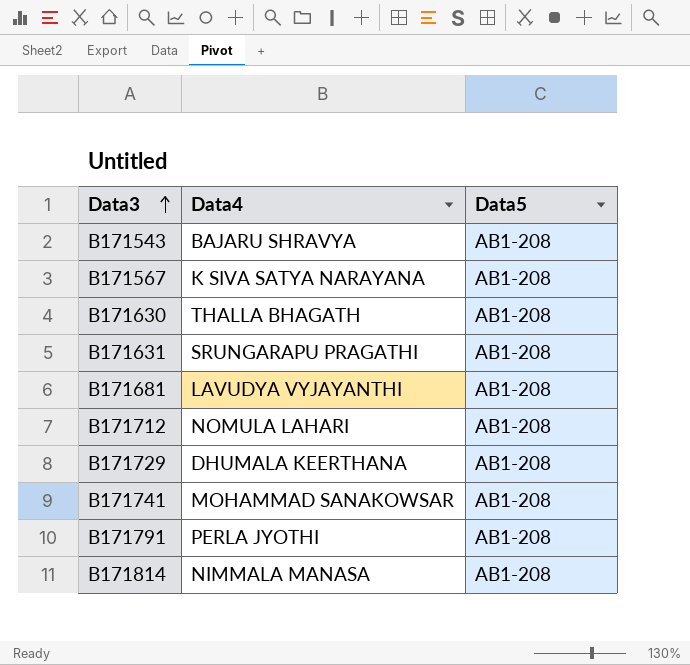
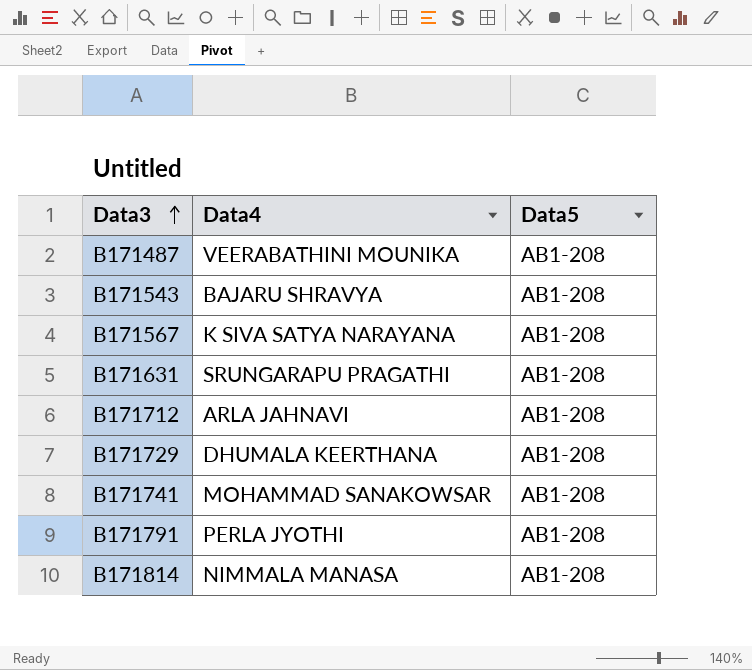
row B171630: THALLA BHAGATH | AB1-208 -> none
row B171681: LAVUDYA VYJAYANTHI | AB1-208 -> none
row B171487: none -> VEERABATHINI MOUNIKA | AB1-208
B171712 | Data4: NOMULA LAHARI -> ARLA JAHNAVI

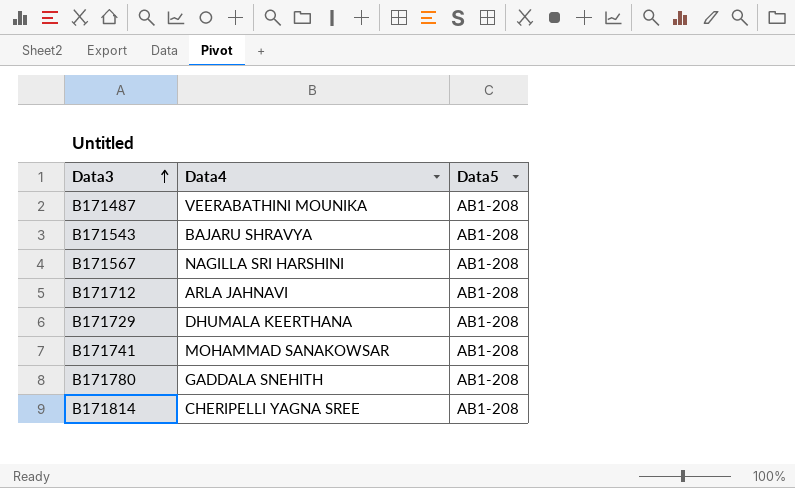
row B171631: SRUNGARAPU PRAGATHI | AB1-208 -> none
row B171791: PERLA JYOTHI | AB1-208 -> none
B171567 | Data4: K SIVA SATYA NARAYANA -> NAGILLA SRI HARSHINI
row B171780: none -> GADDALA SNEHITH | AB1-208
B171814 | Data4: NIMMALA MANASA -> CHERIPELLI YAGNA SREE

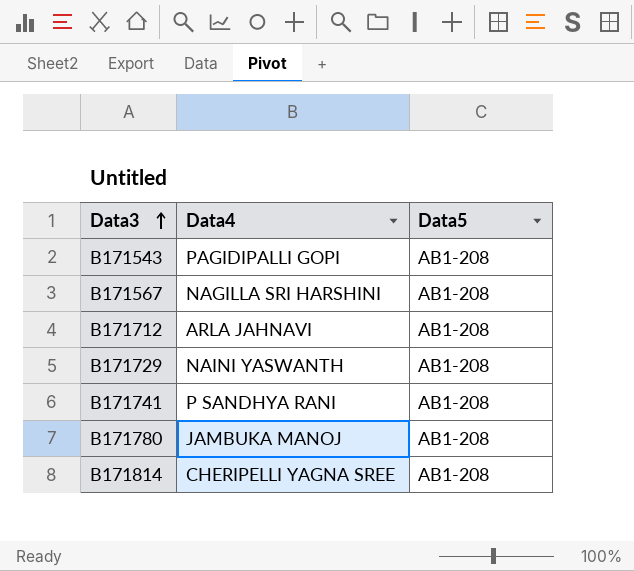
row B171487: VEERABATHINI MOUNIKA | AB1-208 -> none
B171543 | Data4: BAJARU SHRAVYA -> PAGIDIPALLI GOPI
B171729 | Data4: DHUMALA KEERTHANA -> NAINI YASWANTH
B171741 | Data4: MOHAMMAD SANAKOWSAR -> P SANDHYA RANI
B171780 | Data4: GADDALA SNEHITH -> JAMBUKA MANOJ

